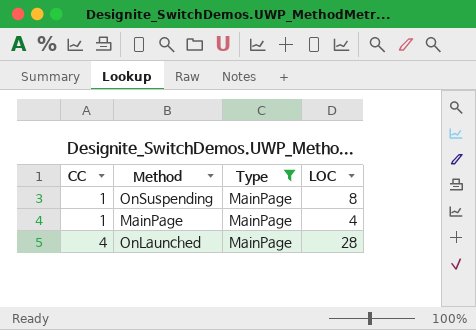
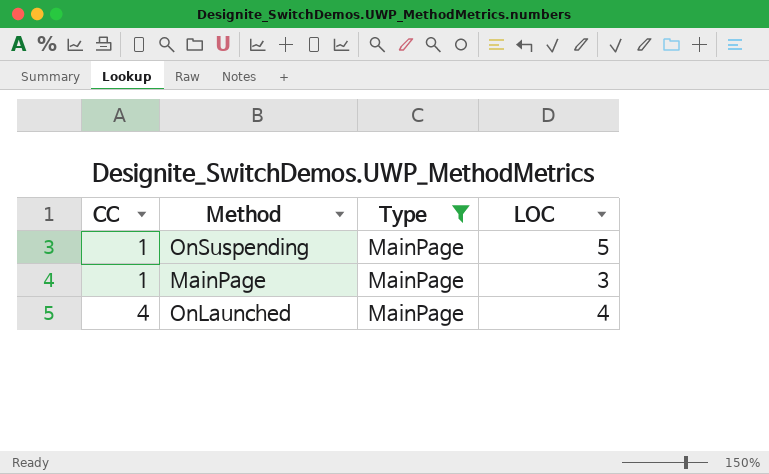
OnSuspending | LOC: 8 -> 5
MainPage | LOC: 4 -> 3
OnLaunched | LOC: 28 -> 4

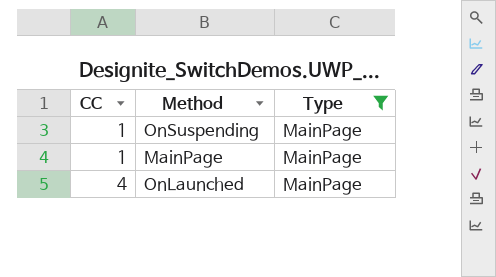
column LOC | position: 4 -> none

